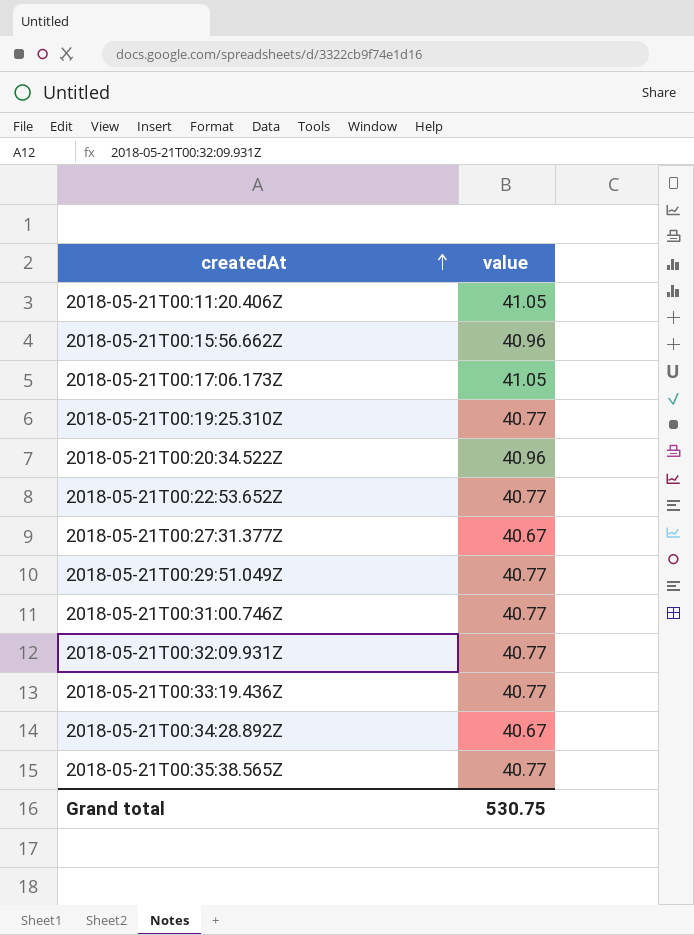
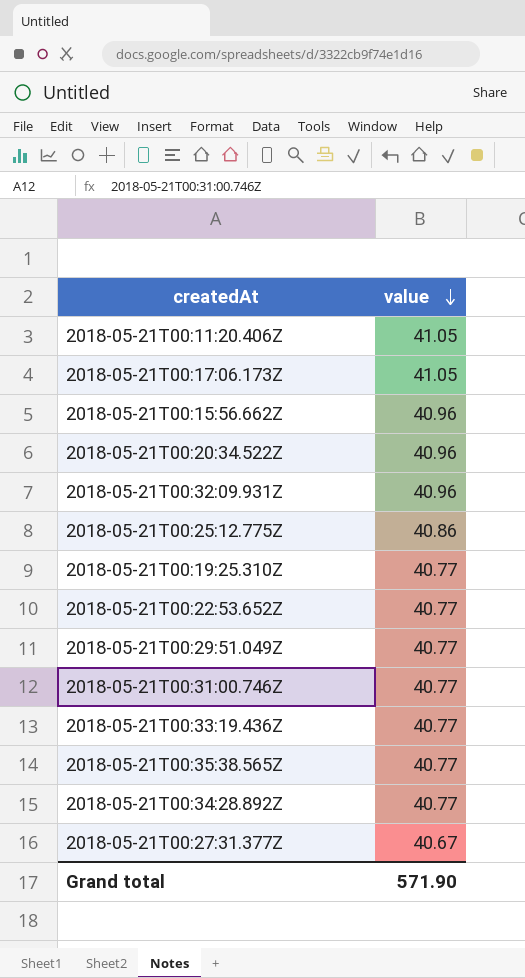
row order: createdAt ascending -> value descending
2018-05-21T00:32:09.931Z | value: 40.77 -> 40.96
row 2018-05-21T00:25:12.775Z: none -> 40.86
2018-05-21T00:34:28.892Z | value: 40.67 -> 40.77
Grand total | value: 530.75 -> 571.90

